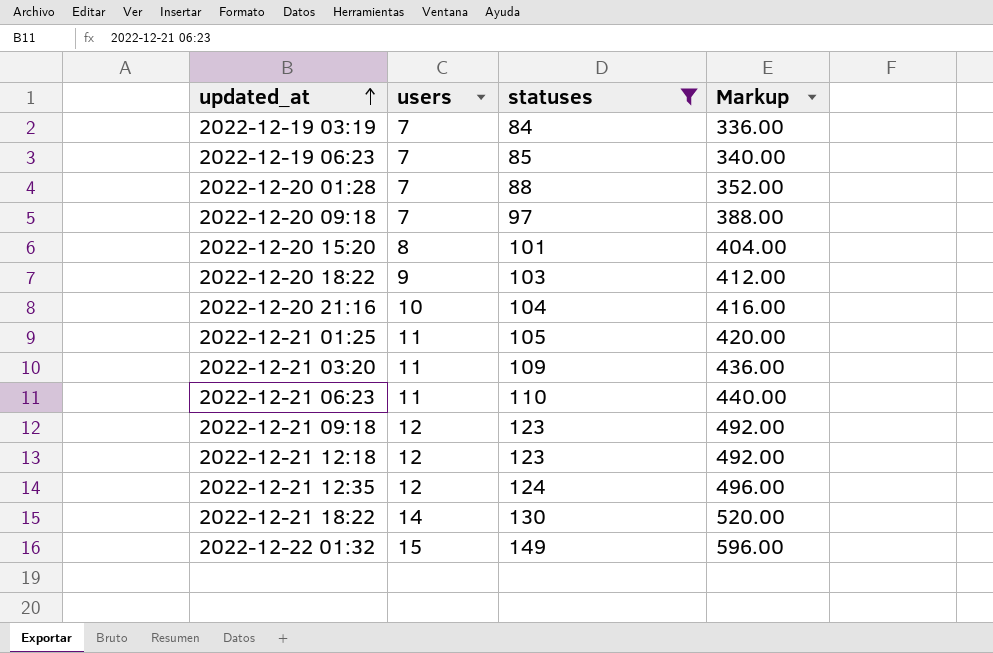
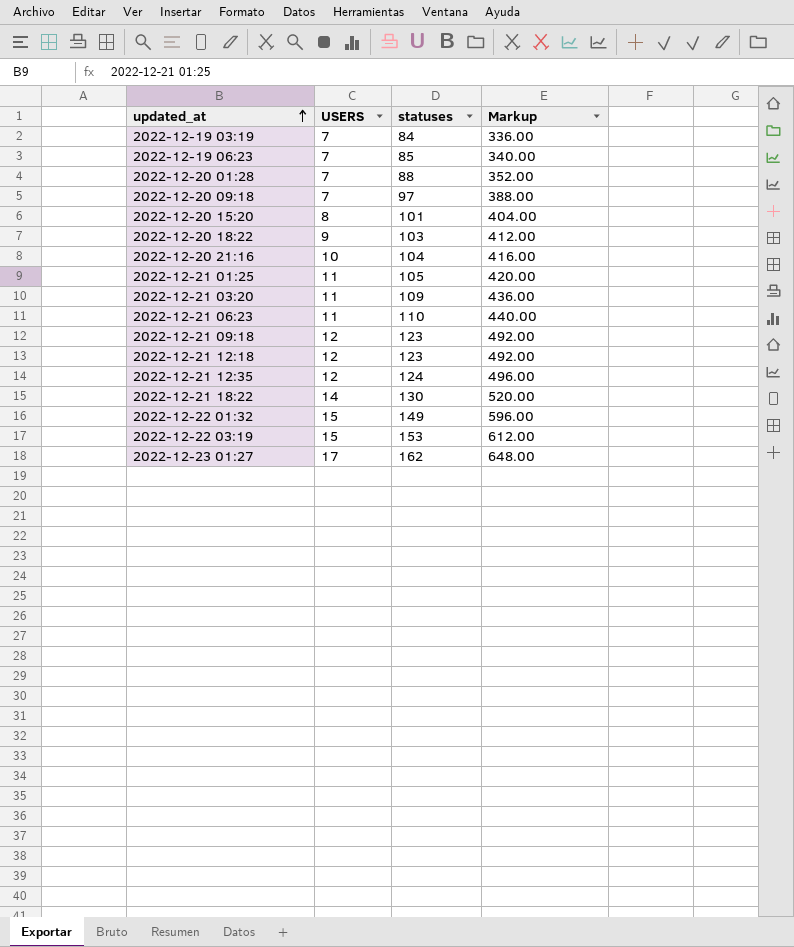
filter: statuses <= 149 -> none
column name: users -> USERS

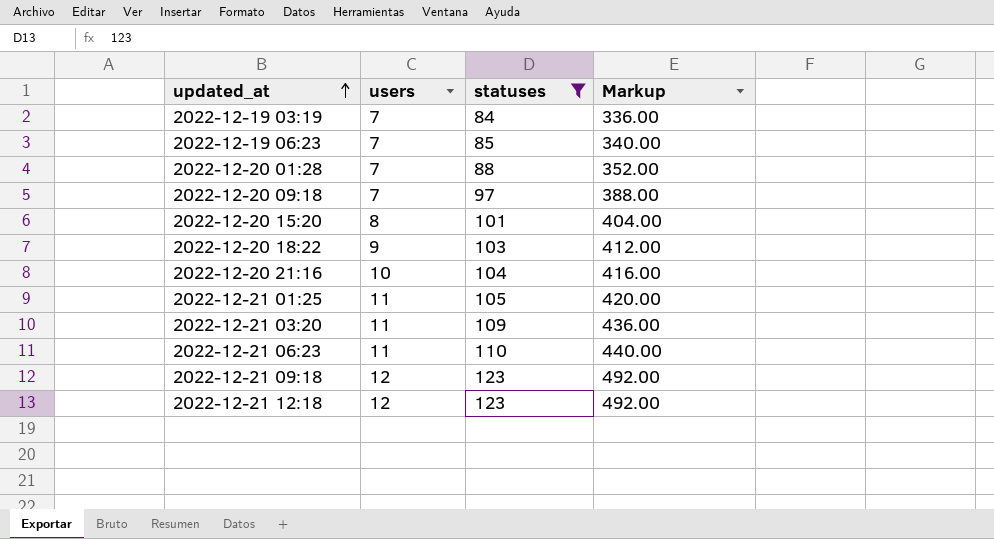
filter: none -> statuses <= 123
column name: USERS -> users

